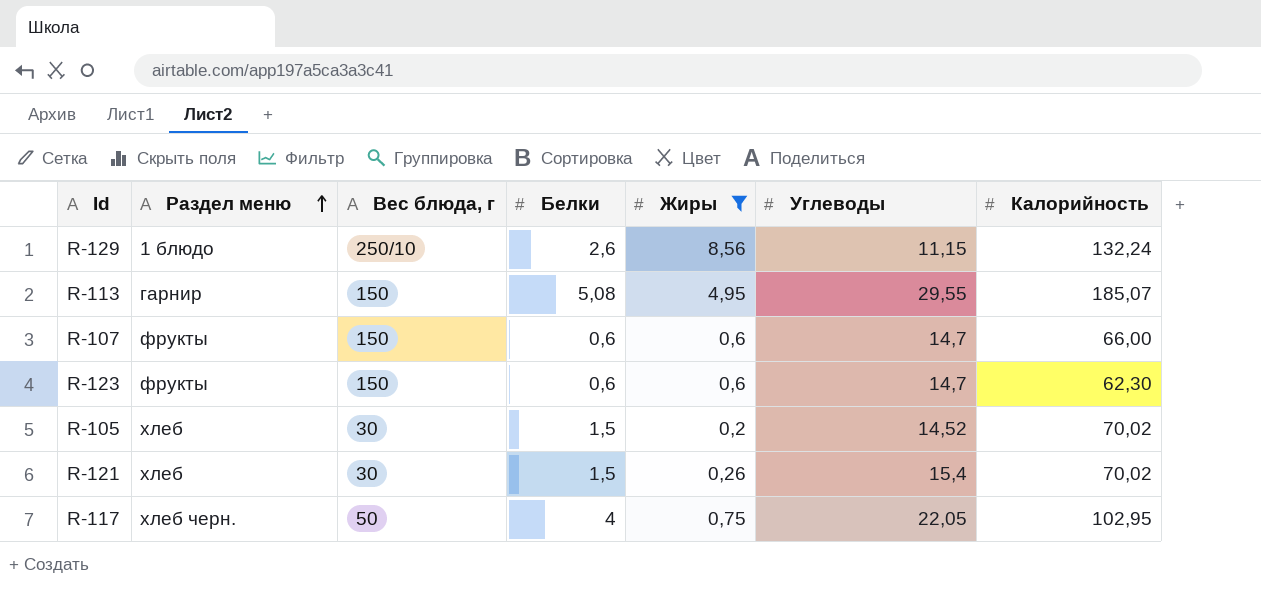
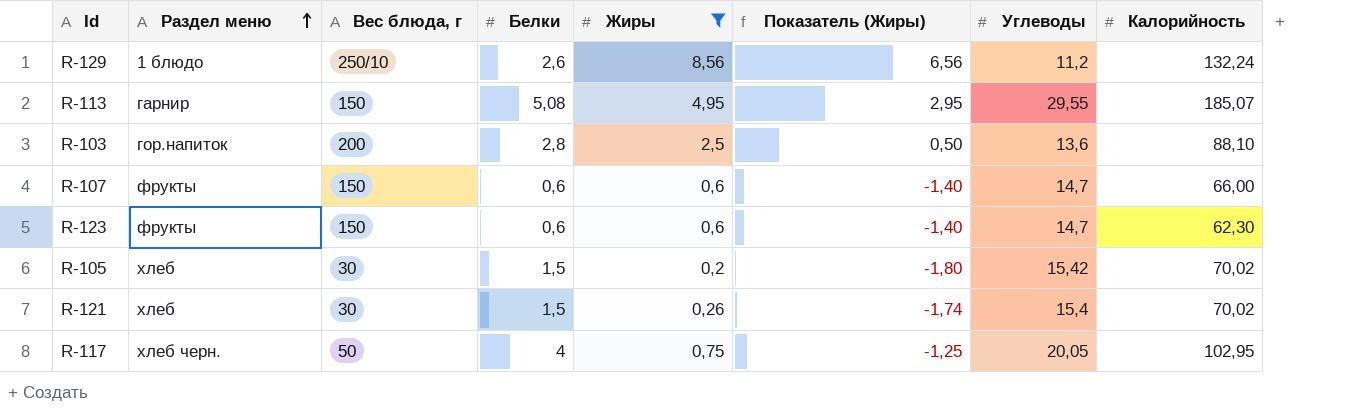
column Показатель (Жиры) | formula: none -> [Жиры] - 2
R-129 | Углеводы: 11,15 -> 11,2
row R-103: none -> гор.напиток | 200 | 2,8 | 2,5 | 0,50 | 13,6 | 88,10
R-105 | Углеводы: 14,52 -> 15,42
R-117 | Углеводы: 22,05 -> 20,05

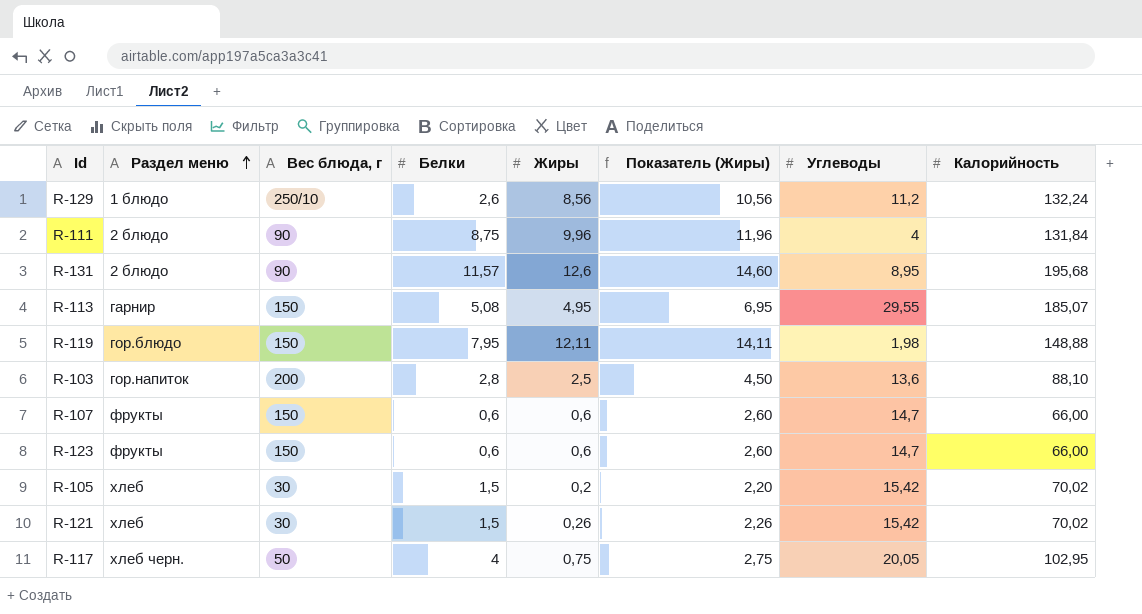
filter: Жиры <= 8,56 -> none
column Показатель (Жиры) | formula: [Жиры] - 2 -> [Жиры] + 2
R-123 | Калорийность: 62,30 -> 66,00
R-121 | Углеводы: 15,4 -> 15,42

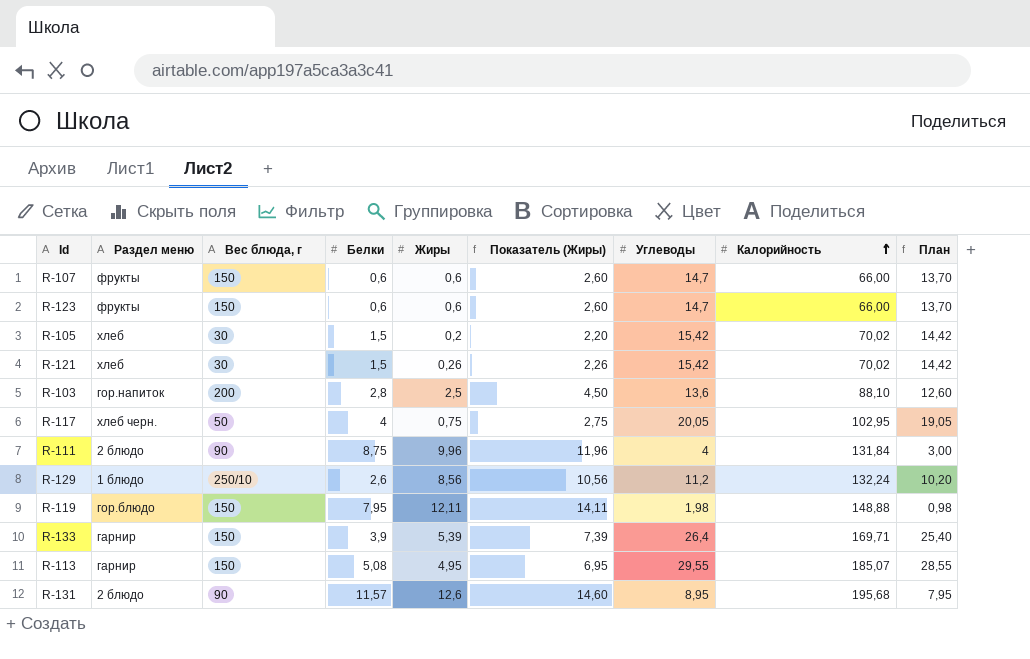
row order: Раздел меню ascending -> Калорийность ascending
column План | formula: none -> [Углеводы] - 1
row R-133: none -> гарнир | 150 | 3,9 | 5,39 | 7,39 | 26,4 | 169,71 | 25,40

